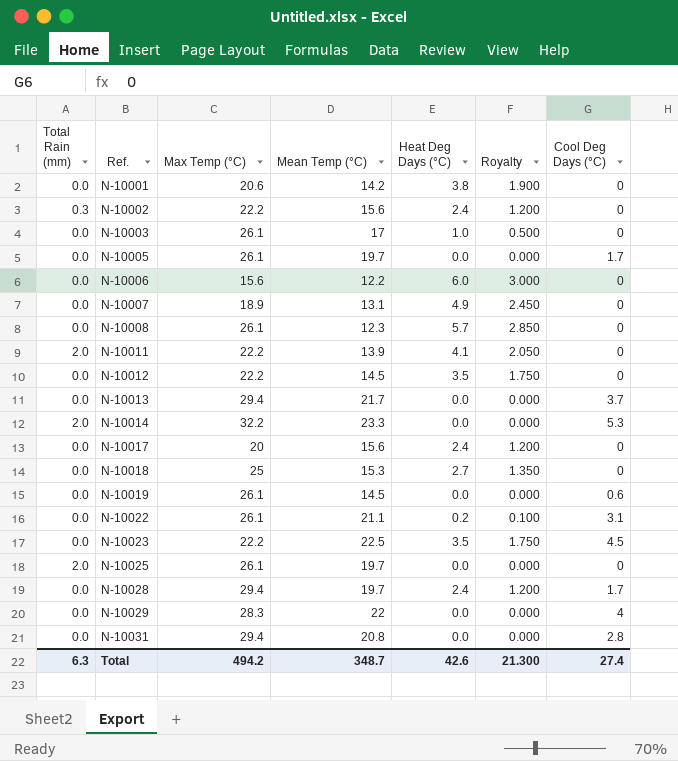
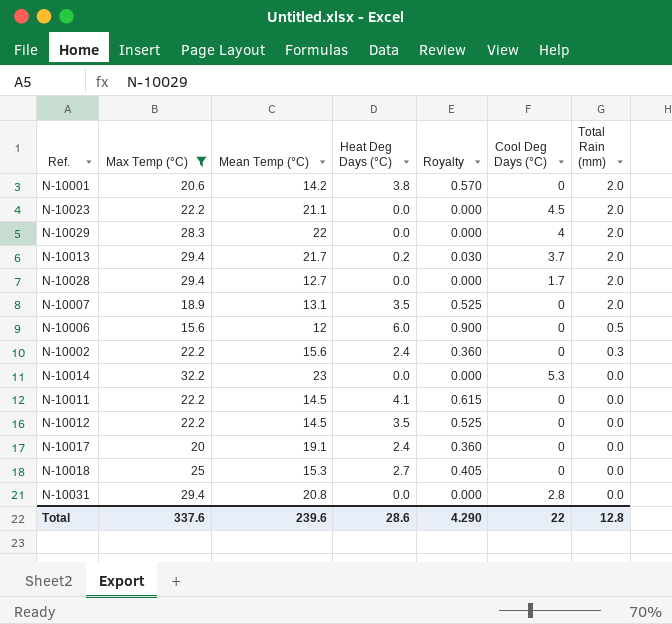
filter: none -> Max Temp (°C) != 26.1
row order: Ref. ascending -> Total Rain (mm) descending
column Royalty | formula: [Heat Deg Days (°C)] * 0.5 -> [Heat Deg Days (°C)] * 0.15
column Total Rain (mm) | position: 1 -> 7
N-10001 | Total Rain (mm): 0.0 -> 2.0
N-10023 | Mean Temp (°C): 22.5 -> 21.1
N-10023 | Heat Deg Days (°C): 3.5 -> 0.0
N-10023 | Total Rain (mm): 0.0 -> 2.0
N-10029 | Total Rain (mm): 0.0 -> 2.0
N-10013 | Heat Deg Days (°C): 0.0 -> 0.2
N-10013 | Total Rain (mm): 0.0 -> 2.0
N-10028 | Mean Temp (°C): 19.7 -> 12.7
N-10028 | Heat Deg Days (°C): 2.4 -> 0.0
N-10028 | Total Rain (mm): 0.0 -> 2.0
N-10007 | Heat Deg Days (°C): 4.9 -> 3.5
N-10007 | Total Rain (mm): 0.0 -> 2.0
N-10006 | Mean Temp (°C): 12.2 -> 12
N-10006 | Total Rain (mm): 0.0 -> 0.5
N-10014 | Mean Temp (°C): 23.3 -> 23
N-10014 | Total Rain (mm): 2.0 -> 0.0
N-10011 | Mean Temp (°C): 13.9 -> 14.5
N-10011 | Total Rain (mm): 2.0 -> 0.0
N-10017 | Mean Temp (°C): 15.6 -> 19.1
Total | Max Temp (°C): 494.2 -> 337.6
Total | Mean Temp (°C): 348.7 -> 239.6
Total | Heat Deg Days (°C): 42.6 -> 28.6
Total | Royalty: 21.300 -> 4.290
Total | Cool Deg Days (°C): 27.4 -> 22
Total | Total Rain (mm): 6.3 -> 12.8

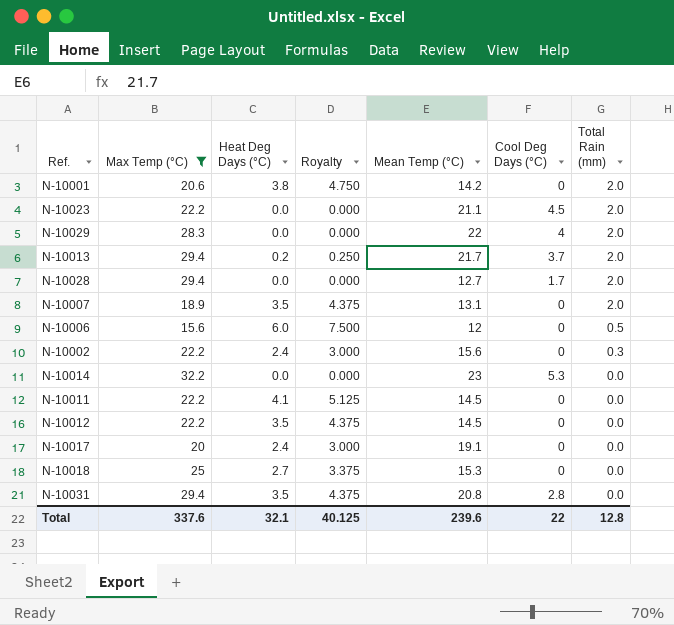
column Royalty | formula: [Heat Deg Days (°C)] * 0.15 -> [Heat Deg Days (°C)] * 1.25
column Mean Temp (°C) | position: 3 -> 5
N-10031 | Heat Deg Days (°C): 0.0 -> 3.5
Total | Heat Deg Days (°C): 28.6 -> 32.1
Total | Royalty: 4.290 -> 40.125

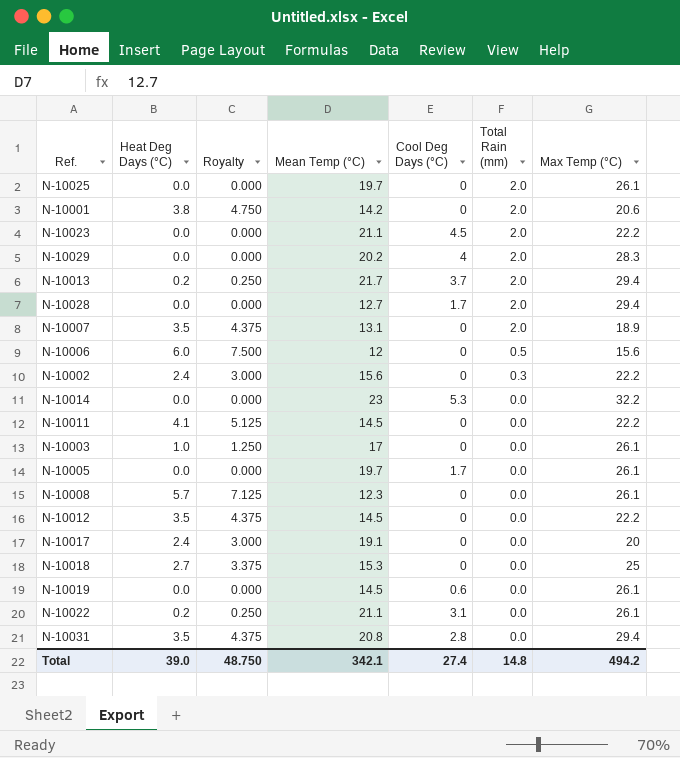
filter: Max Temp (°C) != 26.1 -> none
column Max Temp (°C) | position: 2 -> 7
N-10029 | Mean Temp (°C): 22 -> 20.2
Total | Heat Deg Days (°C): 32.1 -> 39.0
Total | Royalty: 40.125 -> 48.750
Total | Mean Temp (°C): 239.6 -> 342.1
Total | Cool Deg Days (°C): 22 -> 27.4
Total | Total Rain (mm): 12.8 -> 14.8
Total | Max Temp (°C): 337.6 -> 494.2

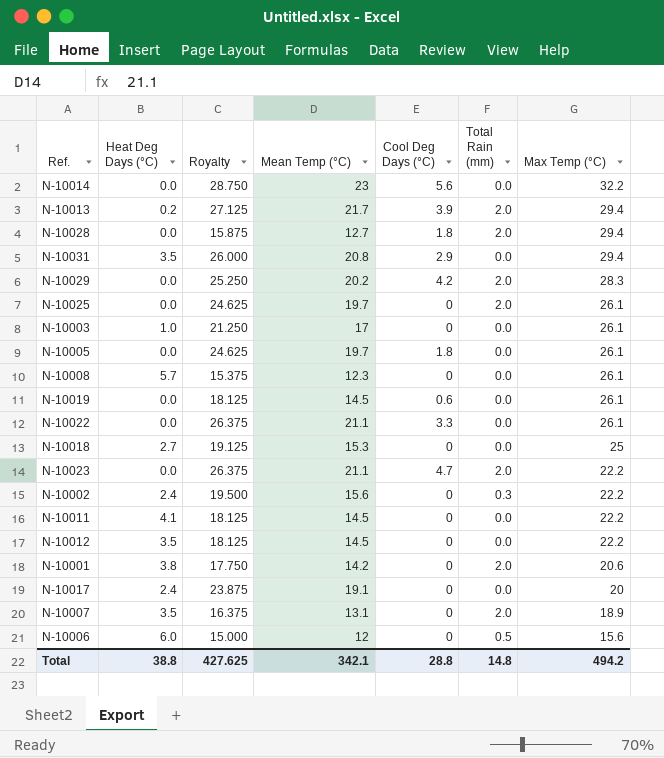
row order: Total Rain (mm) descending -> Max Temp (°C) descending
column Royalty | formula: [Heat Deg Days (°C)] * 1.25 -> [Mean Temp (°C)] * 1.25
N-10014 | Cool Deg Days (°C): 5.3 -> 5.6
N-10013 | Cool Deg Days (°C): 3.7 -> 3.9
N-10028 | Cool Deg Days (°C): 1.7 -> 1.8
N-10031 | Cool Deg Days (°C): 2.8 -> 2.9
N-10029 | Cool Deg Days (°C): 4 -> 4.2
N-10005 | Cool Deg Days (°C): 1.7 -> 1.8
N-10022 | Heat Deg Days (°C): 0.2 -> 0.0
N-10022 | Cool Deg Days (°C): 3.1 -> 3.3
N-10023 | Cool Deg Days (°C): 4.5 -> 4.7
Total | Heat Deg Days (°C): 39.0 -> 38.8
Total | Royalty: 48.750 -> 427.625
Total | Cool Deg Days (°C): 27.4 -> 28.8

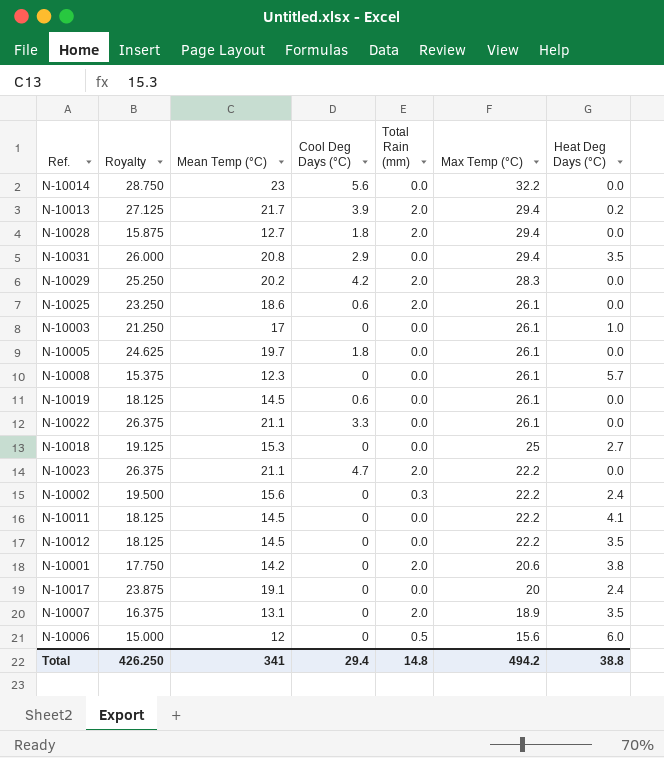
column Heat Deg Days (°C) | position: 2 -> 7
N-10025 | Royalty: 24.625 -> 23.250
N-10025 | Mean Temp (°C): 19.7 -> 18.6
N-10025 | Cool Deg Days (°C): 0 -> 0.6
Total | Royalty: 427.625 -> 426.250
Total | Mean Temp (°C): 342.1 -> 341
Total | Cool Deg Days (°C): 28.8 -> 29.4

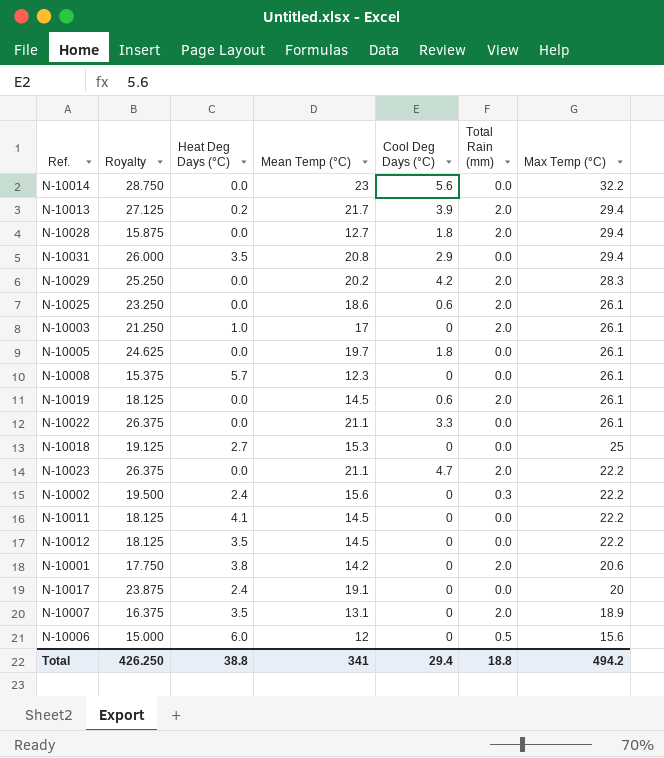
column Heat Deg Days (°C) | position: 7 -> 3
N-10003 | Total Rain (mm): 0.0 -> 2.0
N-10019 | Total Rain (mm): 0.0 -> 2.0
Total | Total Rain (mm): 14.8 -> 18.8

